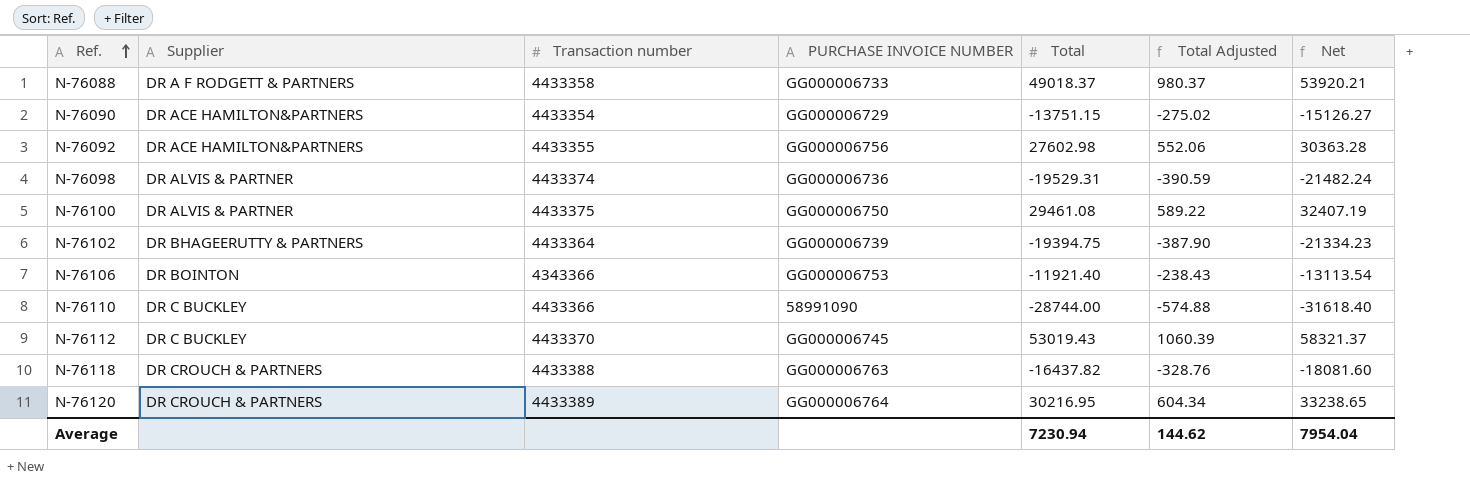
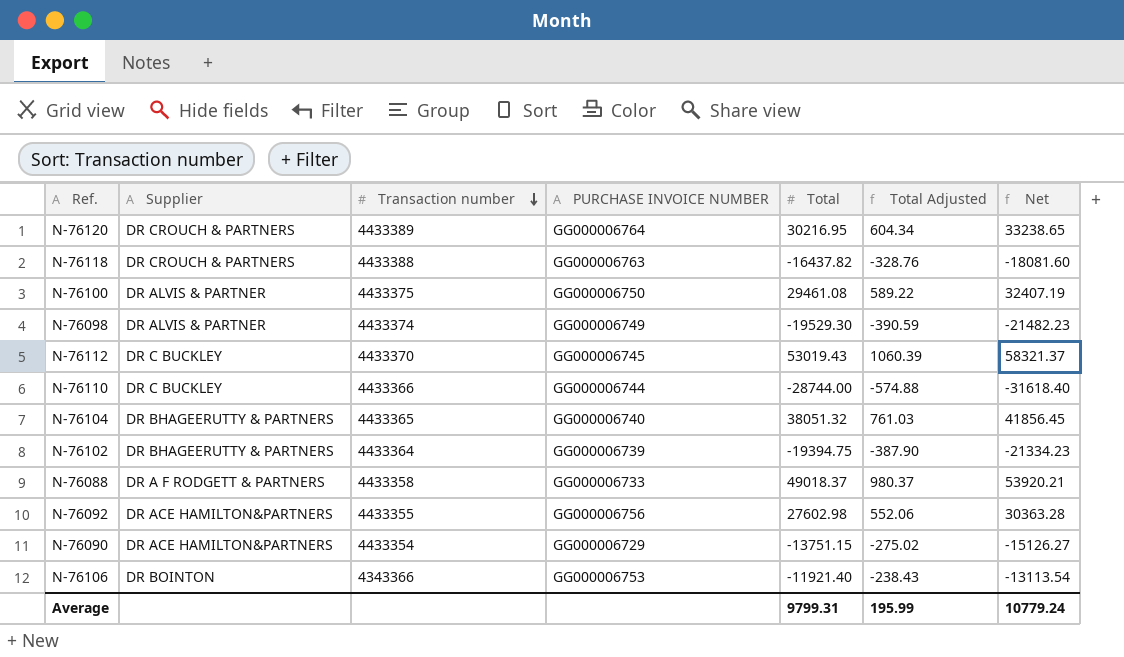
row order: Ref. ascending -> Transaction number descending
N-76098 | PURCHASE INVOICE NUMBER: GG000006736 -> GG000006749
N-76098 | Total: -19529.31 -> -19529.30
N-76098 | Net: -21482.24 -> -21482.23
N-76110 | PURCHASE INVOICE NUMBER: 58991090 -> GG000006744
row N-76104: none -> DR BHAGEERUTTY & PARTNERS | 4433365 | GG000006740 | 38051.32 | 761.03 | 41856.45
Average | Total: 7230.94 -> 9799.31
Average | Total Adjusted: 144.62 -> 195.99
Average | Net: 7954.04 -> 10779.24

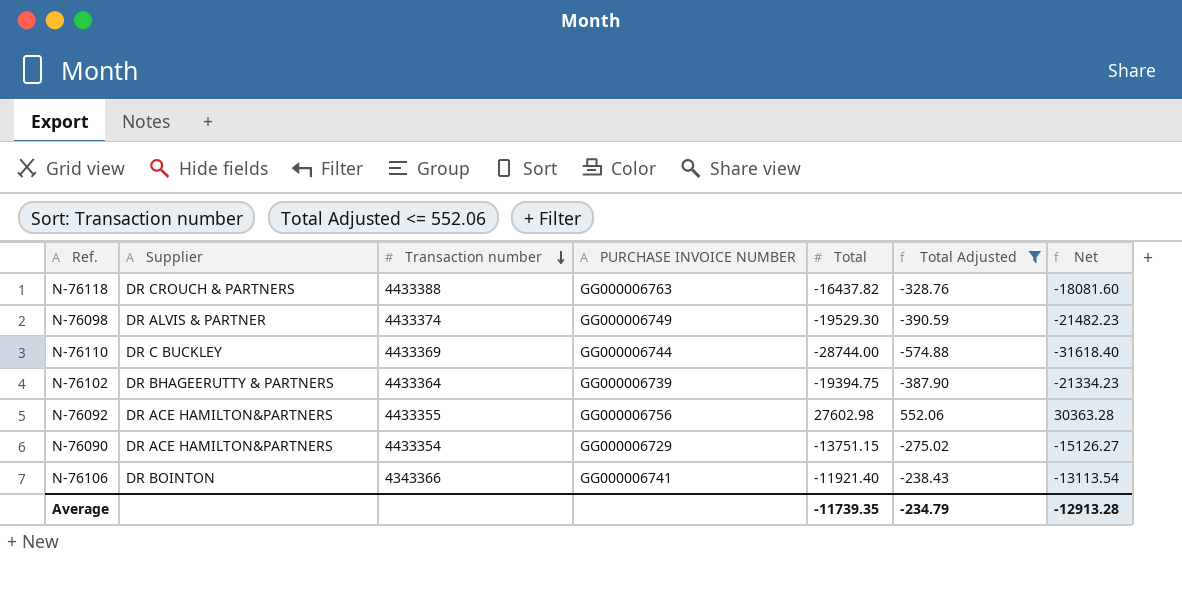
filter: none -> Total Adjusted <= 552.06
N-76110 | Transaction number: 4433366 -> 4433369
N-76106 | PURCHASE INVOICE NUMBER: GG000006753 -> GG000006741
Average | Total: 9799.31 -> -11739.35
Average | Total Adjusted: 195.99 -> -234.79
Average | Net: 10779.24 -> -12913.28

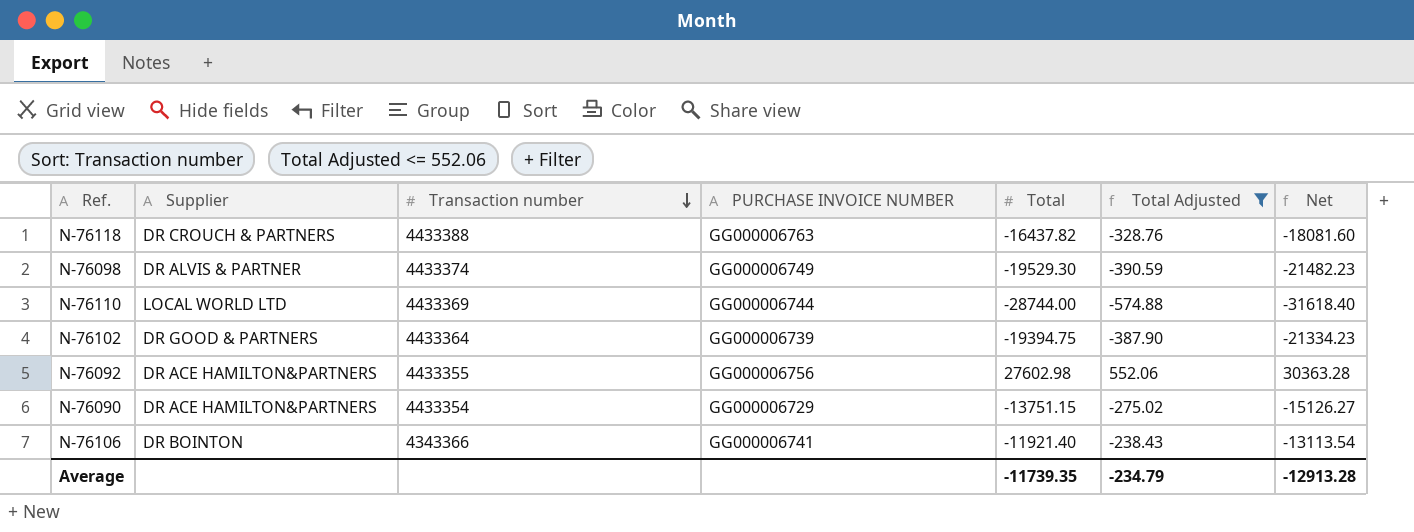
N-76110 | Supplier: DR C BUCKLEY -> LOCAL WORLD LTD
N-76102 | Supplier: DR BHAGEERUTTY & PARTNERS -> DR GOOD & PARTNERS

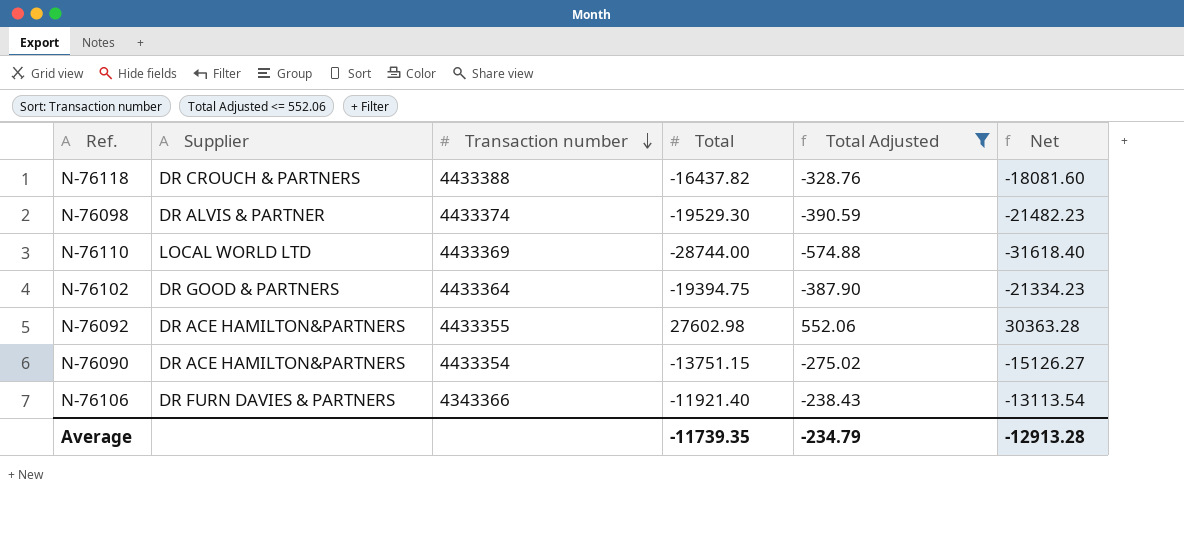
column PURCHASE INVOICE NUMBER | position: 4 -> none
N-76106 | Supplier: DR BOINTON -> DR FURN DAVIES & PARTNERS

